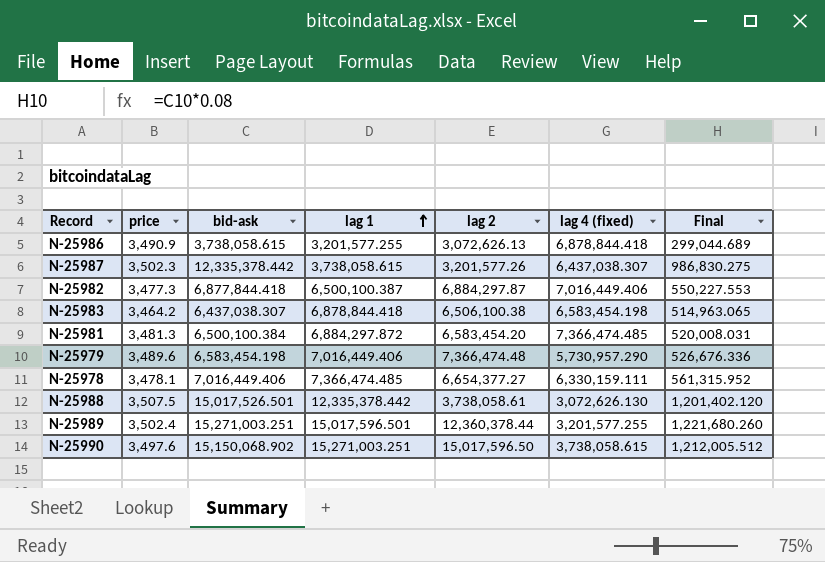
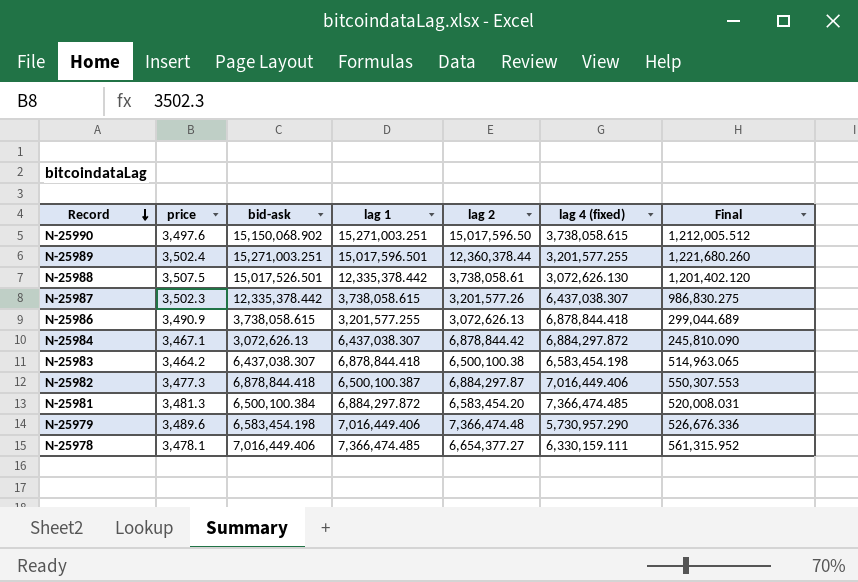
row order: lag 1 ascending -> Record descending
row N-25984: none -> 3,467.1 | 3,072,626.13 | 6,437,038.307 | 6,878,844.42 | 6,884,297.872 | 245,810.090
N-25983 | lag 2: 6,506,100.38 -> 6,500,100.38
N-25982 | bid-ask: 6,877,844.418 -> 6,878,844.418
N-25982 | Final: 550,227.553 -> 550,307.553

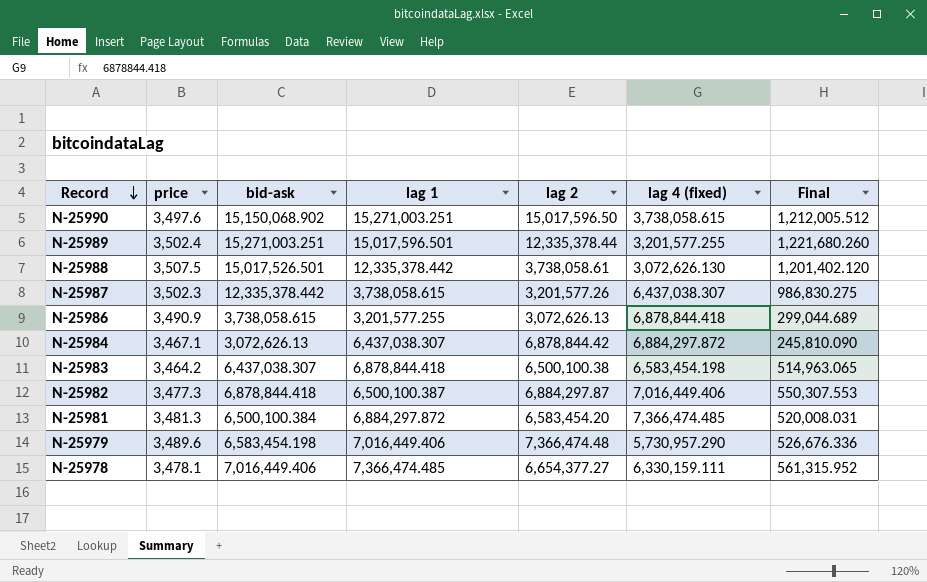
N-25989 | lag 2: 12,360,378.44 -> 12,335,378.44

